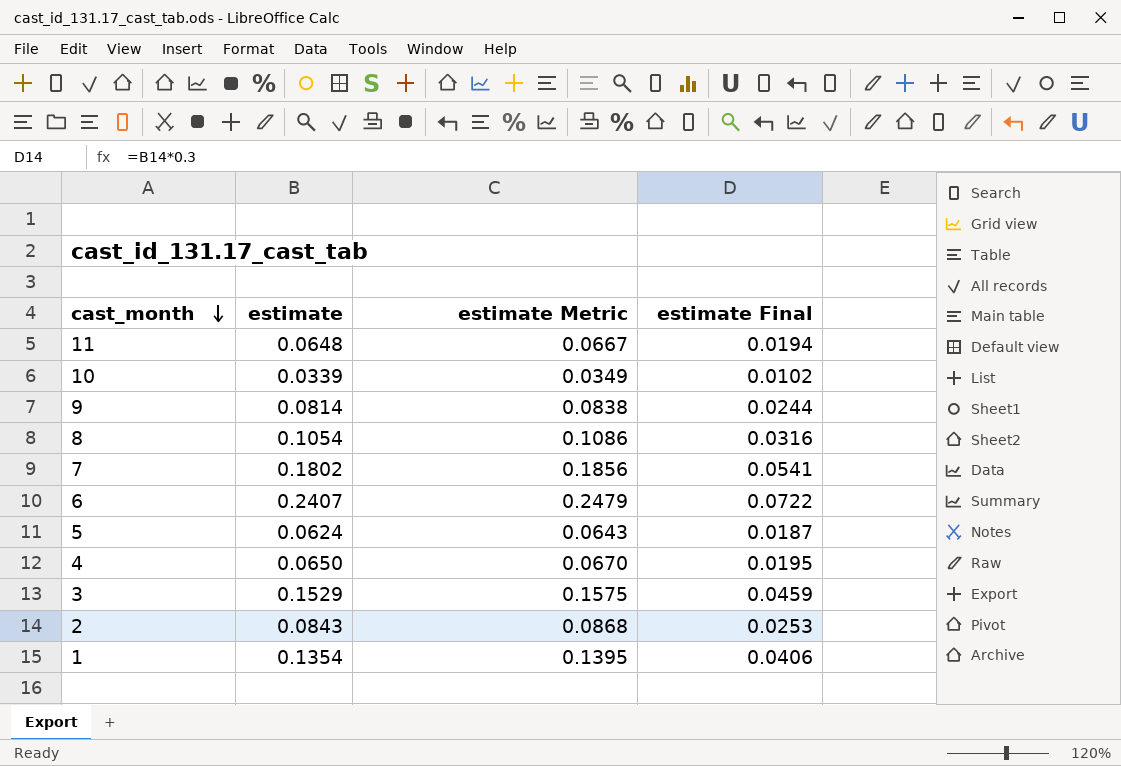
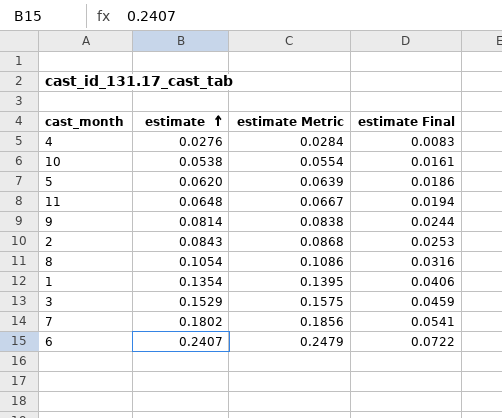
row order: cast_month descending -> estimate ascending
4 | estimate: 0.0650 -> 0.0276
4 | estimate Metric: 0.0670 -> 0.0284
4 | estimate Final: 0.0195 -> 0.0083
10 | estimate: 0.0339 -> 0.0538
10 | estimate Metric: 0.0349 -> 0.0554
10 | estimate Final: 0.0102 -> 0.0161
5 | estimate: 0.0624 -> 0.0620
5 | estimate Metric: 0.0643 -> 0.0639
5 | estimate Final: 0.0187 -> 0.0186

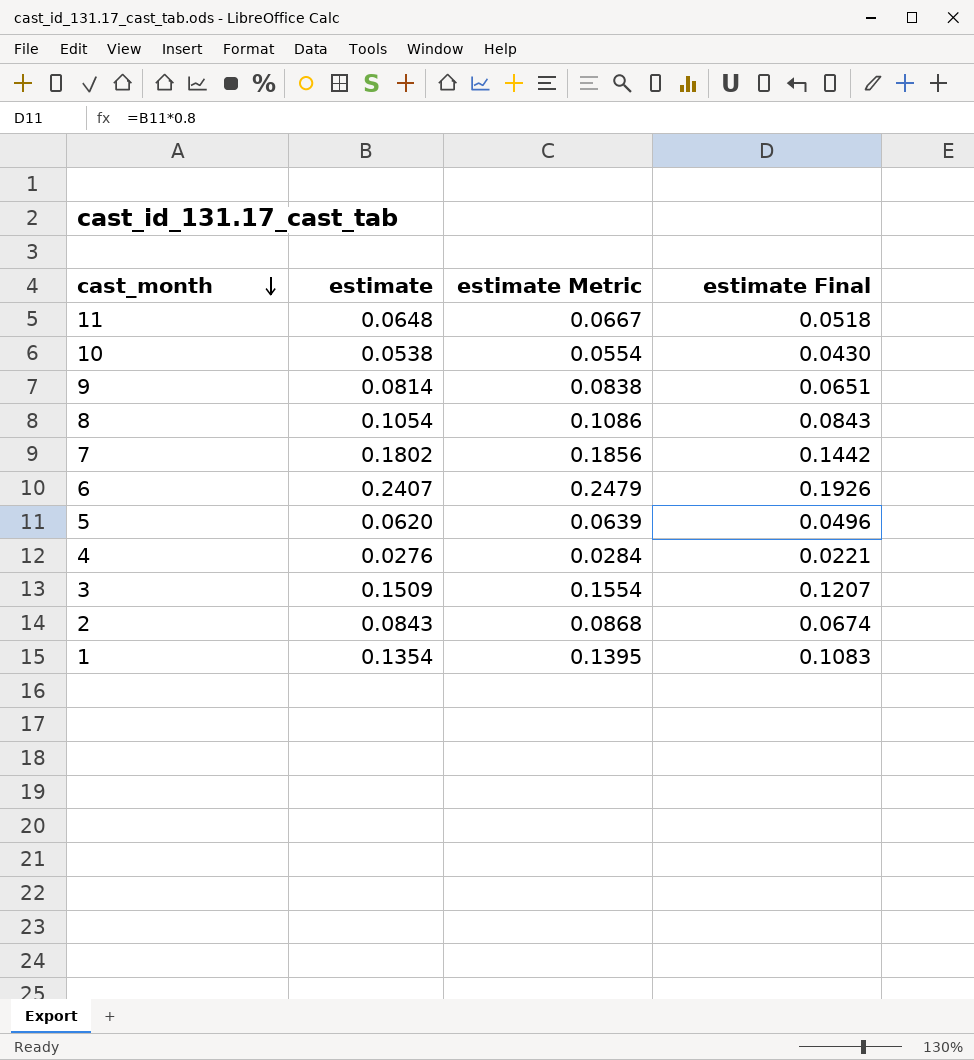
row order: estimate ascending -> cast_month descending
column estimate Final | formula: [estimate] * 0.3 -> [estimate] * 0.8
3 | estimate: 0.1529 -> 0.1509
3 | estimate Metric: 0.1575 -> 0.1554

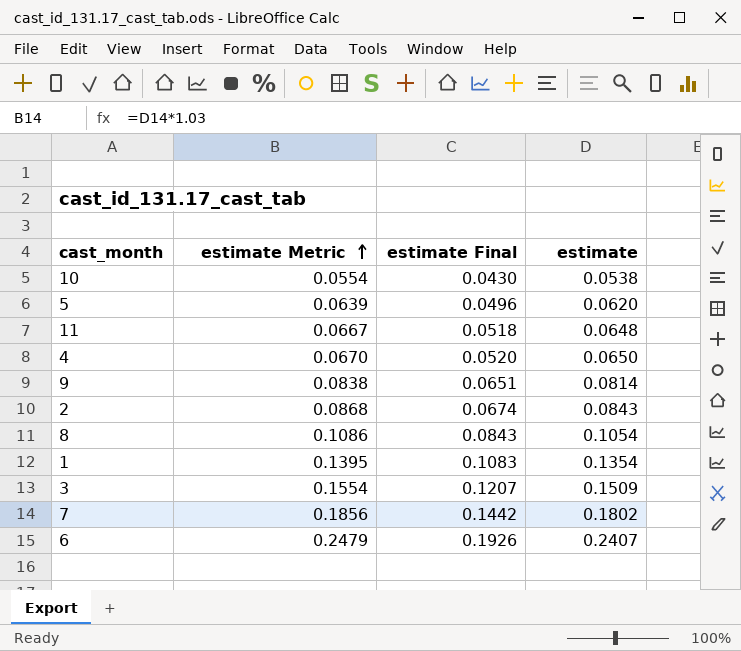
row order: cast_month descending -> estimate Metric ascending
column estimate | position: 2 -> 4
4 | estimate Metric: 0.0284 -> 0.0670
4 | estimate Final: 0.0221 -> 0.0520
4 | estimate: 0.0276 -> 0.0650

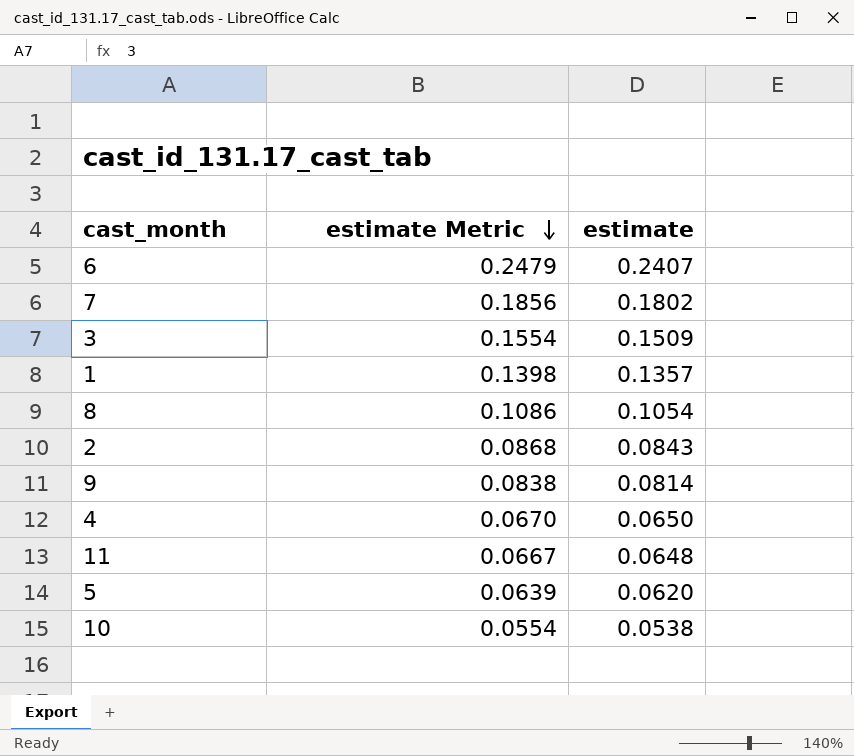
row order: estimate Metric ascending -> estimate Metric descending
column estimate Final | formula: [estimate] * 0.8 -> none
1 | estimate Metric: 0.1395 -> 0.1398
1 | estimate: 0.1354 -> 0.1357

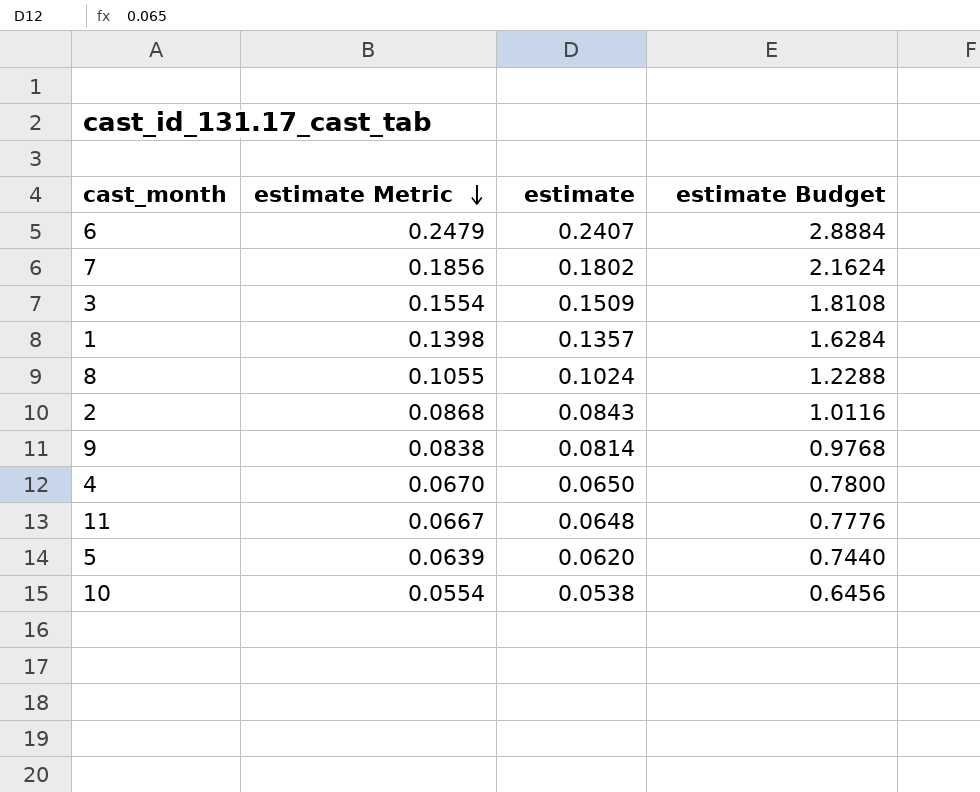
column estimate Budget | formula: none -> [estimate] * 12
8 | estimate Metric: 0.1086 -> 0.1055
8 | estimate: 0.1054 -> 0.1024

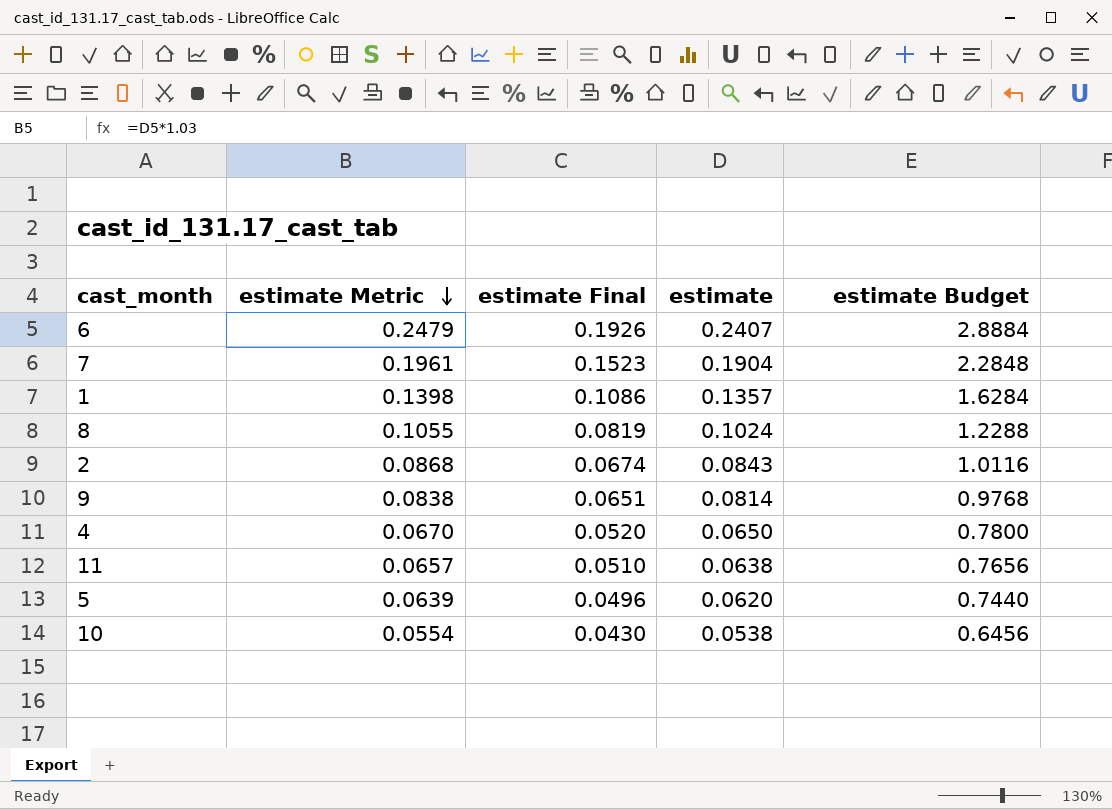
column estimate Final | formula: none -> [estimate] * 0.8
row 3: 0.1554 | 0.1509 | 1.8108 -> none
7 | estimate Metric: 0.1856 -> 0.1961
7 | estimate: 0.1802 -> 0.1904
7 | estimate Budget: 2.1624 -> 2.2848
11 | estimate Metric: 0.0667 -> 0.0657
11 | estimate: 0.0648 -> 0.0638
11 | estimate Budget: 0.7776 -> 0.7656

